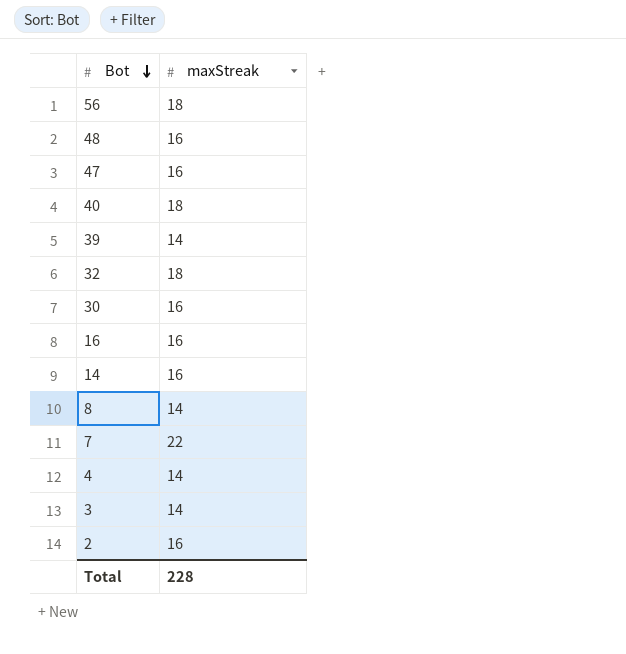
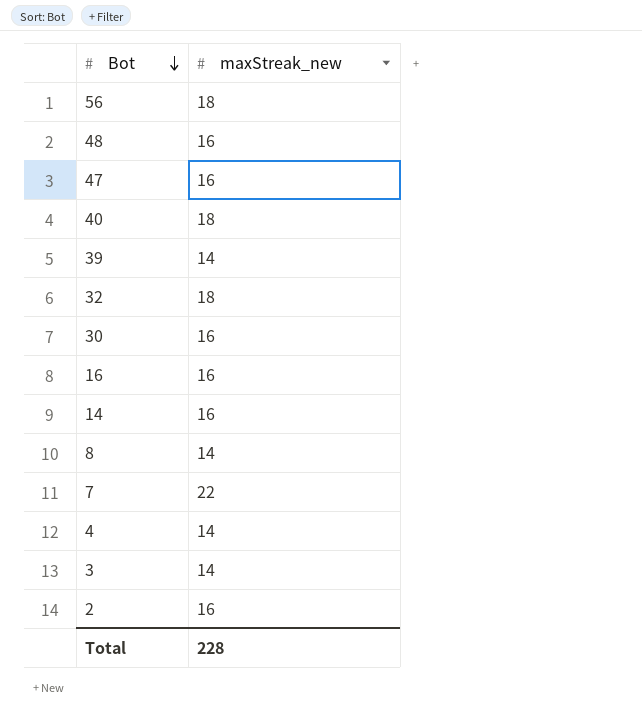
column name: maxStreak -> maxStreak_new

